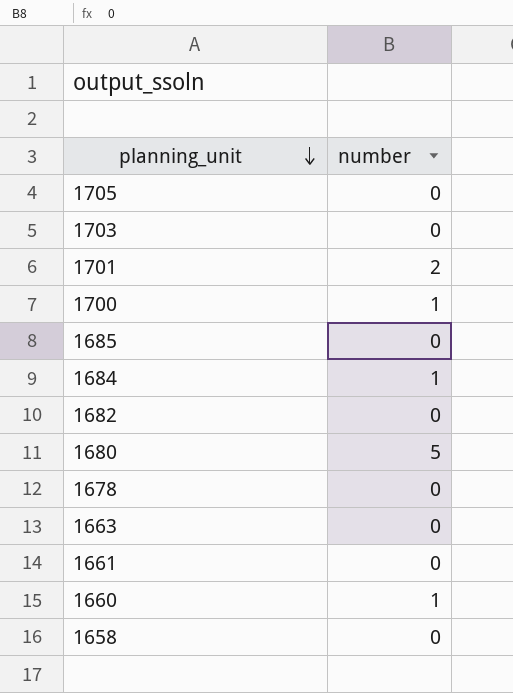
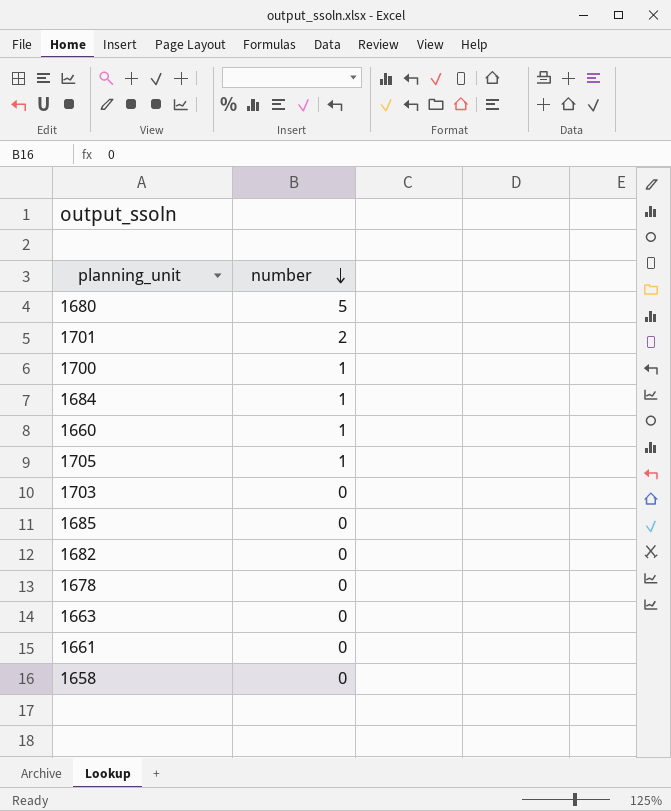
row order: planning_unit descending -> number descending
1705 | number: 0 -> 1

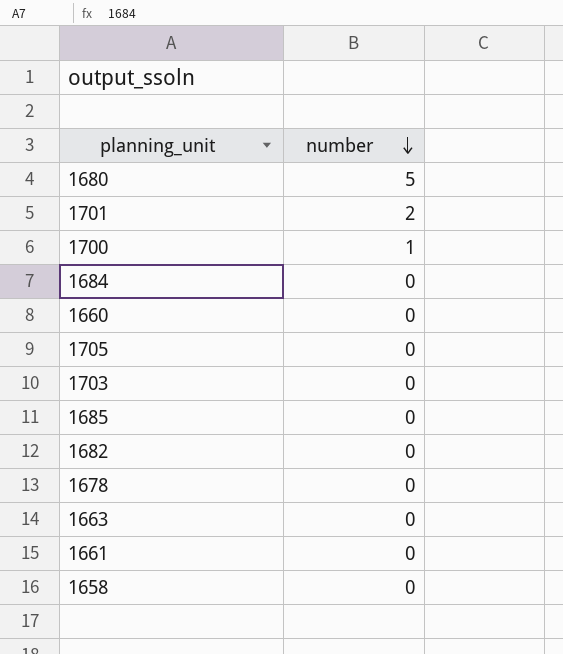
1684 | number: 1 -> 0
1660 | number: 1 -> 0
1705 | number: 1 -> 0

